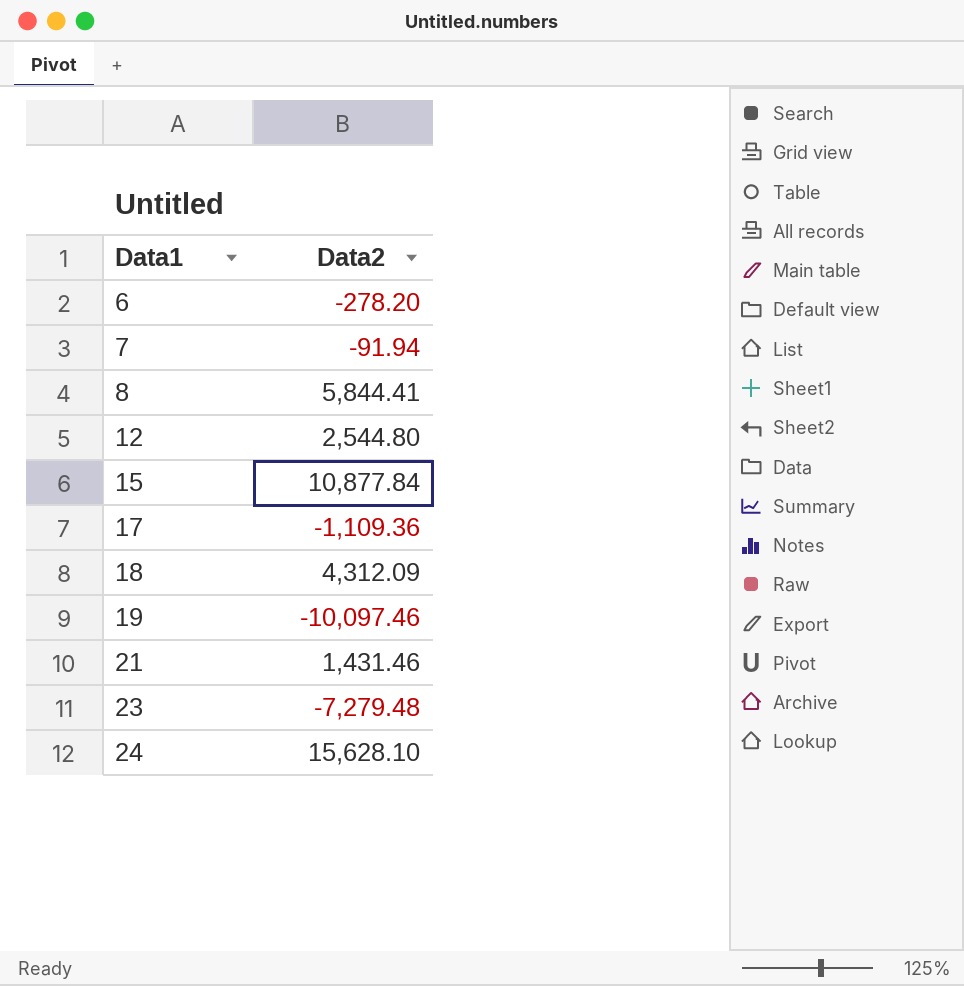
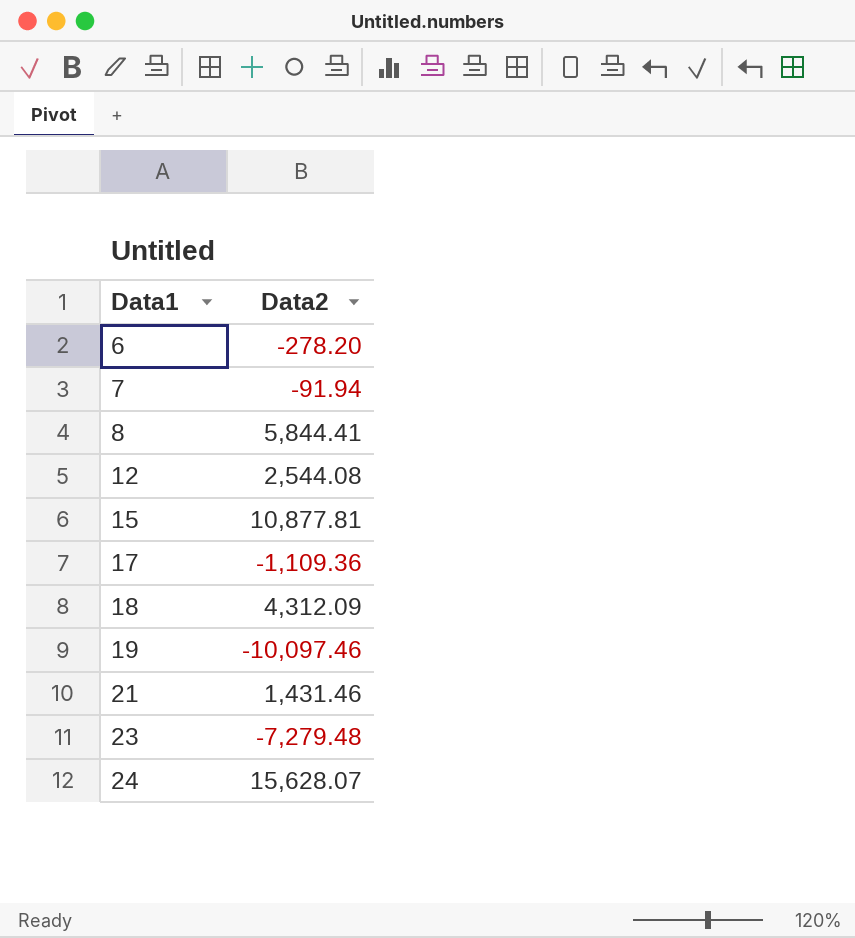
12 | Data2: 2,544.80 -> 2,544.08
15 | Data2: 10,877.84 -> 10,877.81
24 | Data2: 15,628.10 -> 15,628.07

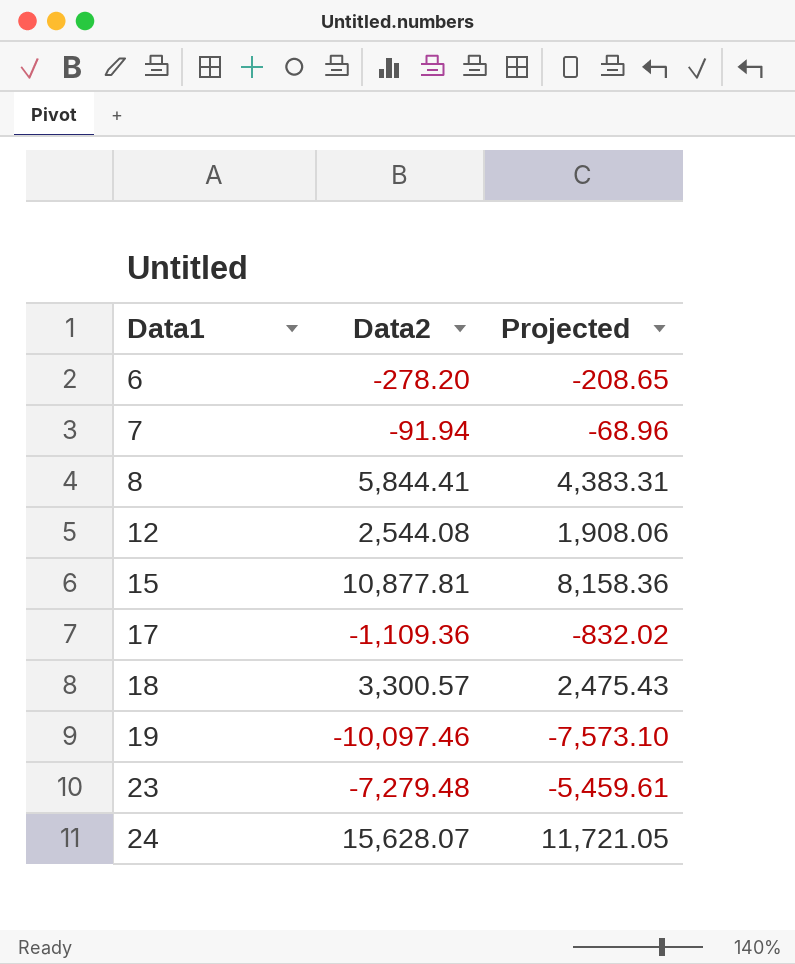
column Projected | formula: none -> [Data2] * 0.75
row 21: 1,431.46 -> none
18 | Data2: 4,312.09 -> 3,300.57

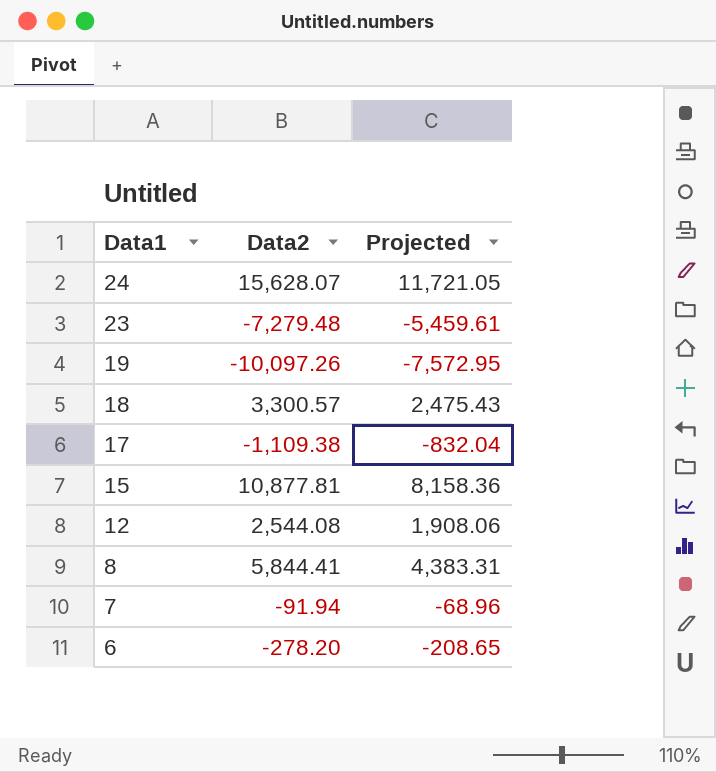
row order: Data1 ascending -> Data1 descending
19 | Data2: -10,097.46 -> -10,097.26
19 | Projected: -7,573.10 -> -7,572.95
17 | Data2: -1,109.36 -> -1,109.38
17 | Projected: -832.02 -> -832.04

